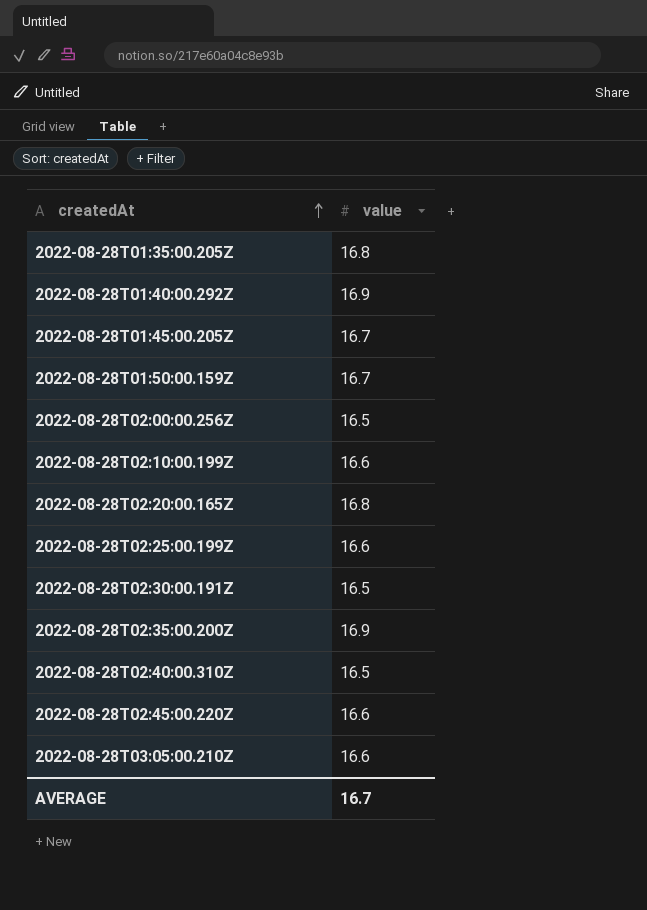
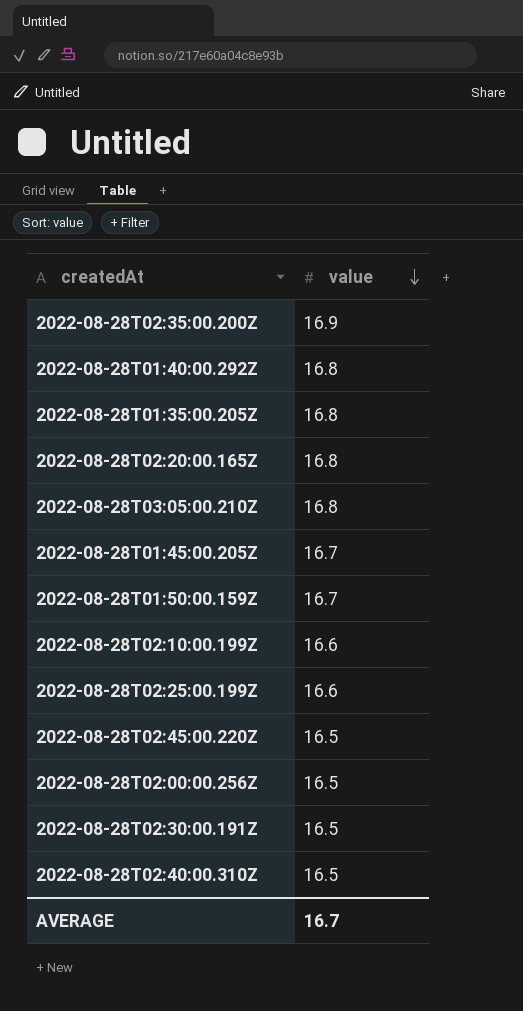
row order: createdAt ascending -> value descending
2022-08-28T01:40:00.292Z | value: 16.9 -> 16.8
2022-08-28T03:05:00.210Z | value: 16.6 -> 16.8
2022-08-28T02:45:00.220Z | value: 16.6 -> 16.5

